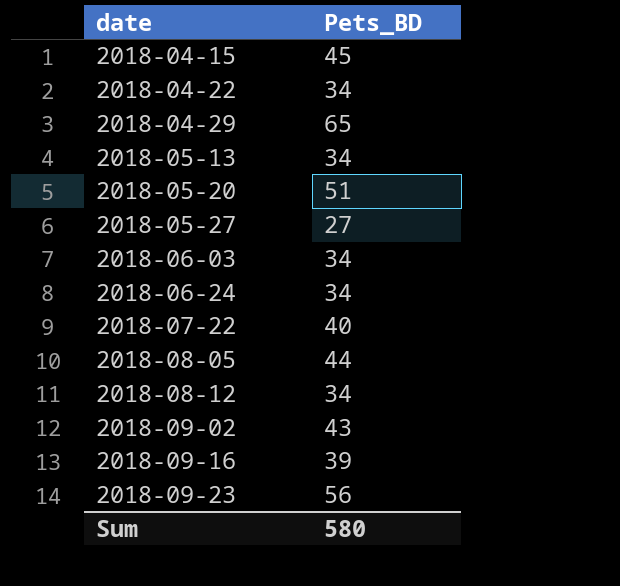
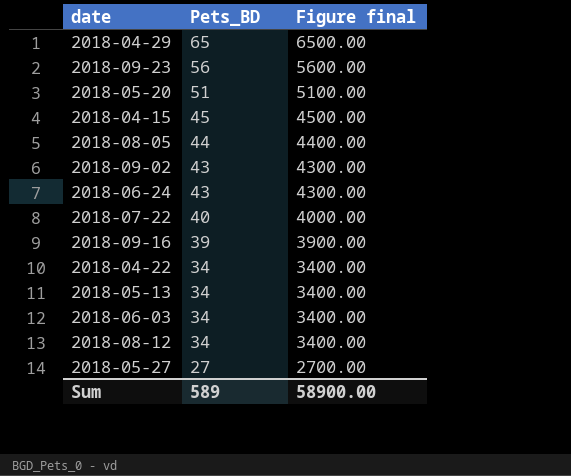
row order: date ascending -> Pets_BD descending
column Figure final | formula: none -> [Pets_BD] * 100
2018-06-24 | Pets_BD: 34 -> 43
Sum | Pets_BD: 580 -> 589

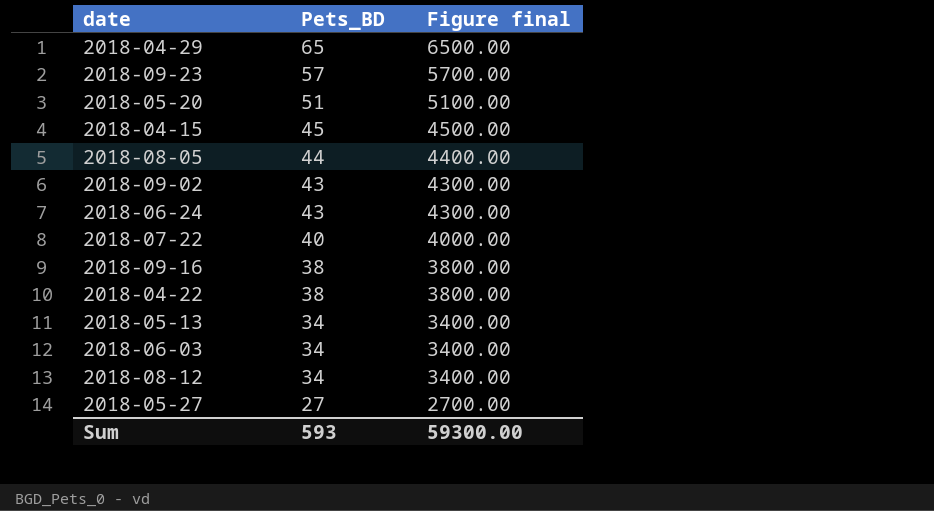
2018-09-23 | Pets_BD: 56 -> 57
2018-09-23 | Figure final: 5600.00 -> 5700.00
2018-09-16 | Pets_BD: 39 -> 38
2018-09-16 | Figure final: 3900.00 -> 3800.00
2018-04-22 | Pets_BD: 34 -> 38
2018-04-22 | Figure final: 3400.00 -> 3800.00
Sum | Pets_BD: 589 -> 593
Sum | Figure final: 58900.00 -> 59300.00

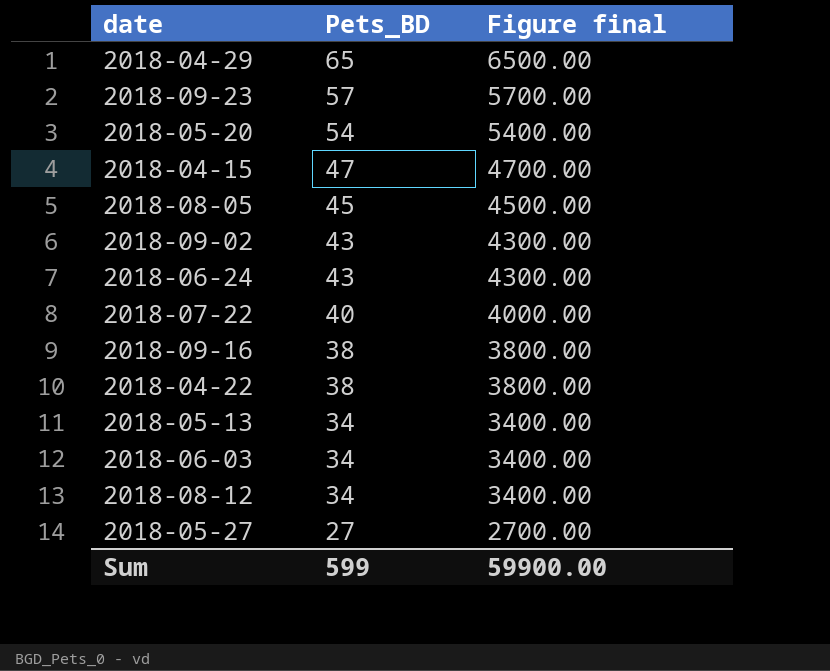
2018-05-20 | Pets_BD: 51 -> 54
2018-05-20 | Figure final: 5100.00 -> 5400.00
2018-04-15 | Pets_BD: 45 -> 47
2018-04-15 | Figure final: 4500.00 -> 4700.00
2018-08-05 | Pets_BD: 44 -> 45
2018-08-05 | Figure final: 4400.00 -> 4500.00
Sum | Pets_BD: 593 -> 599
Sum | Figure final: 59300.00 -> 59900.00

